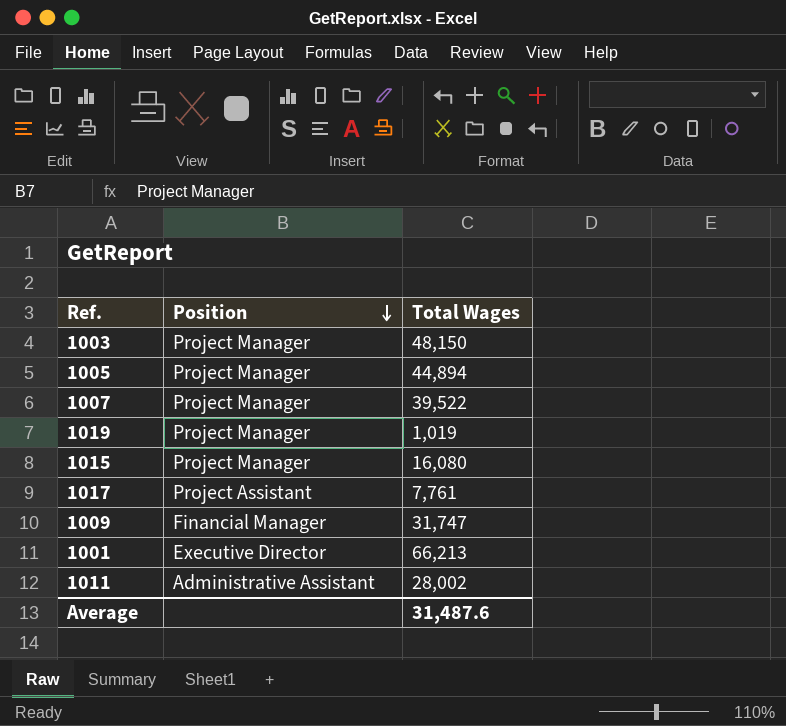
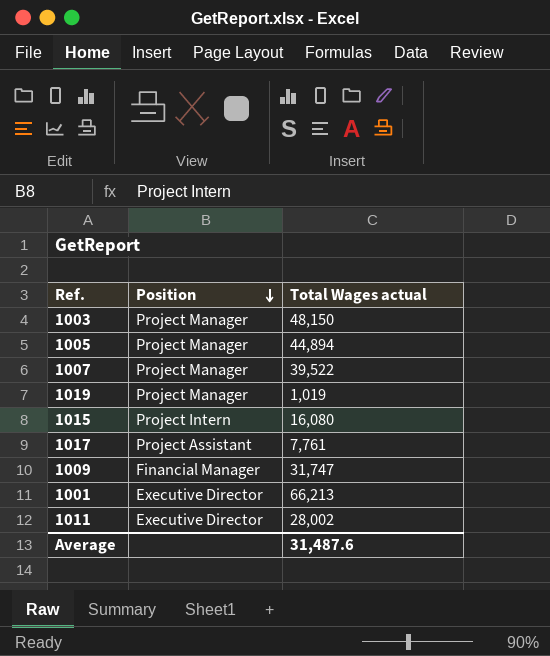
column name: Total Wages -> Total Wages actual
1015 | Position: Project Manager -> Project Intern
1011 | Position: Administrative Assistant -> Executive Director

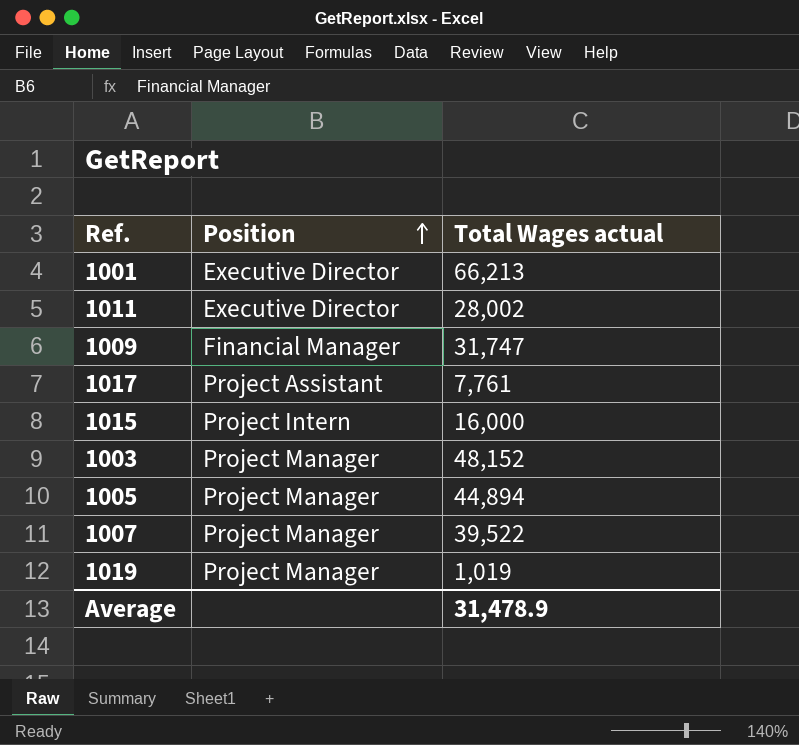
row order: Position descending -> Position ascending
1015 | Total Wages actual: 16,080 -> 16,000
1003 | Total Wages actual: 48,150 -> 48,152
Average | Total Wages actual: 31,487.6 -> 31,478.9

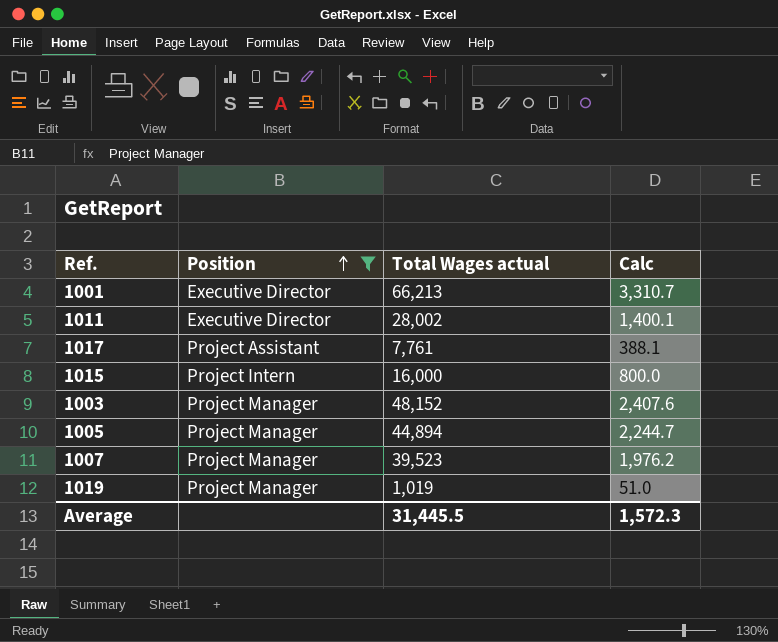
filter: none -> Position != Financial Manager
column Calc | formula: none -> [Total Wages actual] * 0.05
1007 | Total Wages actual: 39,522 -> 39,523
Average | Total Wages actual: 31,478.9 -> 31,445.5

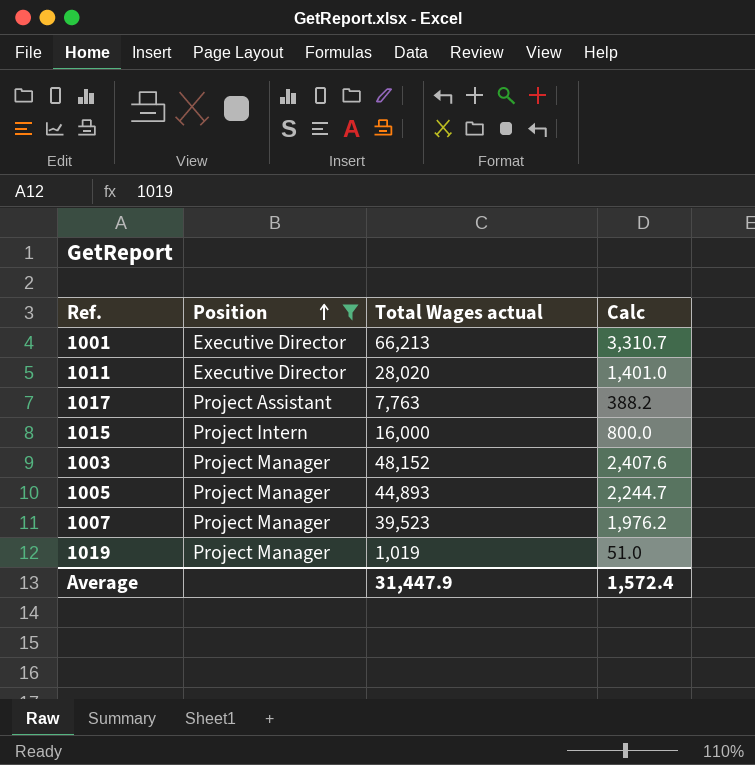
1011 | Total Wages actual: 28,002 -> 28,020
1011 | Calc: 1,400.1 -> 1,401.0
1017 | Total Wages actual: 7,761 -> 7,763
1017 | Calc: 388.1 -> 388.2
1005 | Total Wages actual: 44,894 -> 44,893
Average | Total Wages actual: 31,445.5 -> 31,447.9
Average | Calc: 1,572.3 -> 1,572.4

